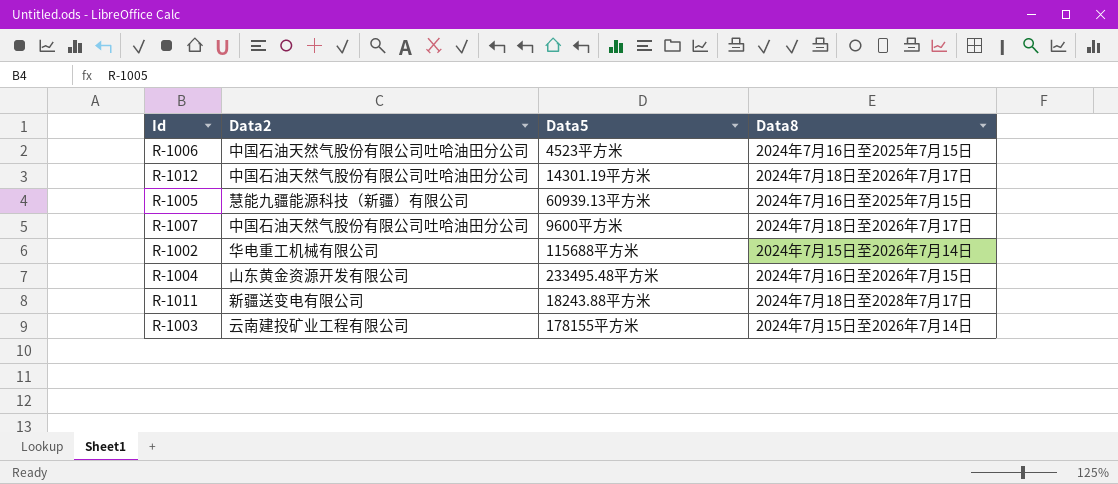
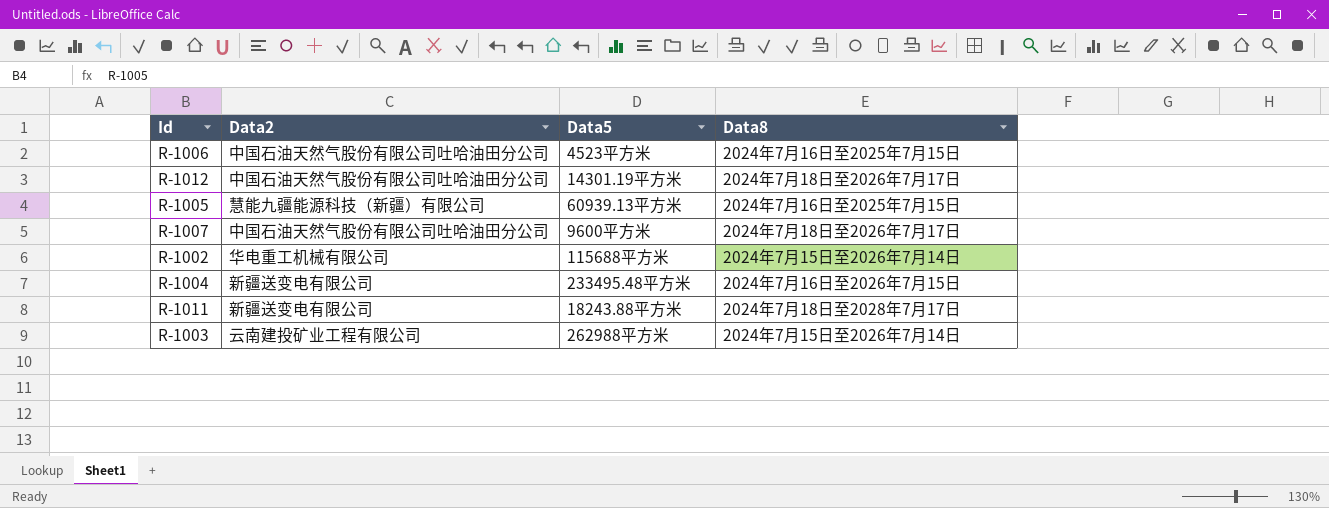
R-1004 | Data2: 山东黄金资源开发有限公司 -> 新疆送变电有限公司
R-1003 | Data5: 178155平方米 -> 262988平方米

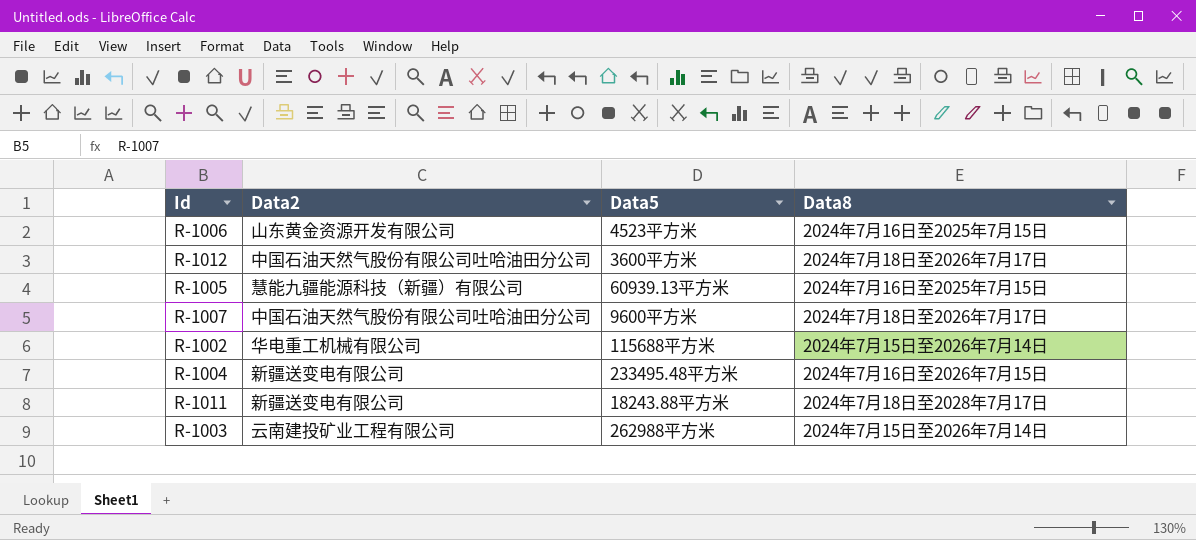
R-1006 | Data2: 中国石油天然气股份有限公司吐哈油田分公司 -> 山东黄金资源开发有限公司
R-1012 | Data5: 14301.19平方米 -> 3600平方米

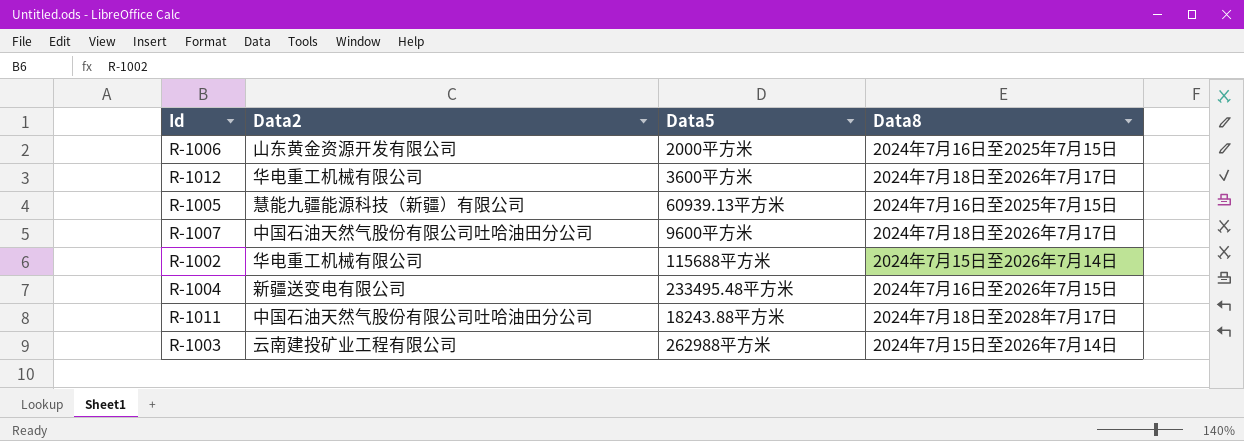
R-1006 | Data5: 4523平方米 -> 2000平方米
R-1012 | Data2: 中国石油天然气股份有限公司吐哈油田分公司 -> 华电重工机械有限公司
R-1011 | Data2: 新疆送变电有限公司 -> 中国石油天然气股份有限公司吐哈油田分公司

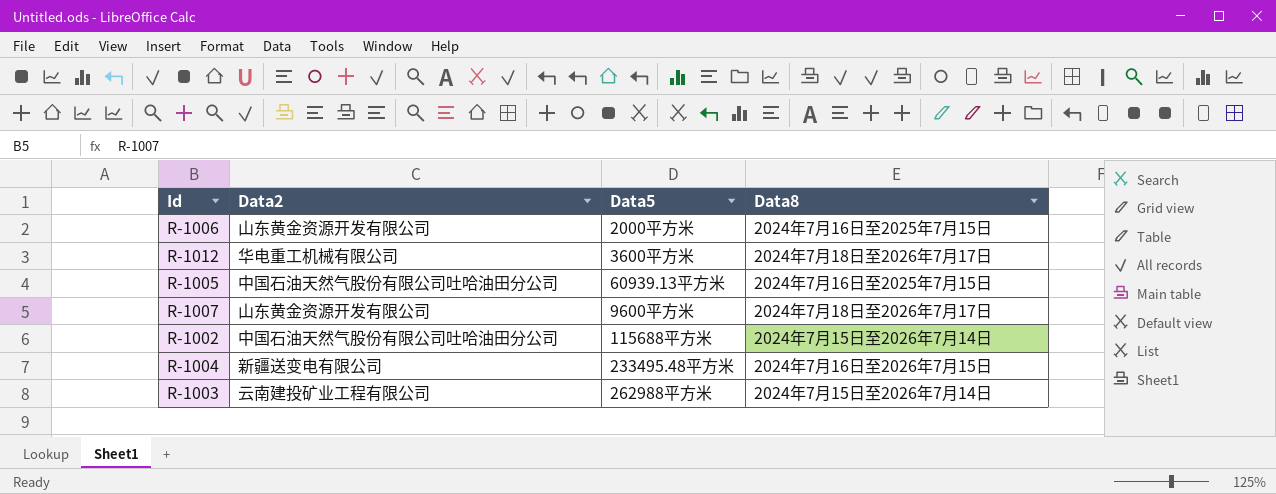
row R-1011: 中国石油天然气股份有限公司吐哈油田分公司 | 18243.88平方米 | 2024年7月18日至2028年7月17日 -> none
R-1005 | Data2: 慧能九疆能源科技（新疆）有限公司 -> 中国石油天然气股份有限公司吐哈油田分公司
R-1007 | Data2: 中国石油天然气股份有限公司吐哈油田分公司 -> 山东黄金资源开发有限公司
R-1002 | Data2: 华电重工机械有限公司 -> 中国石油天然气股份有限公司吐哈油田分公司

